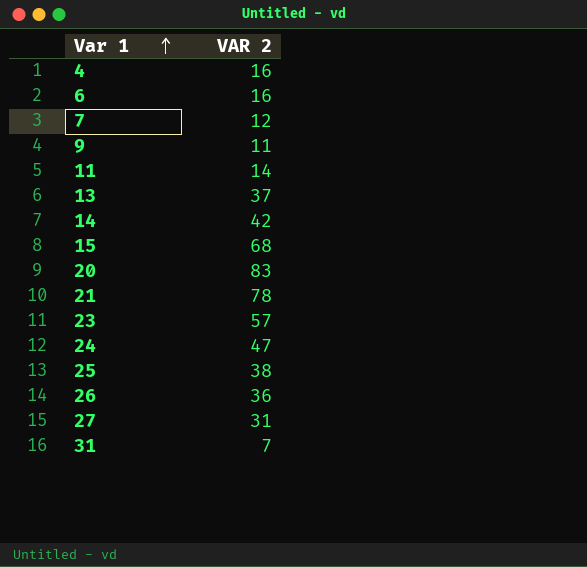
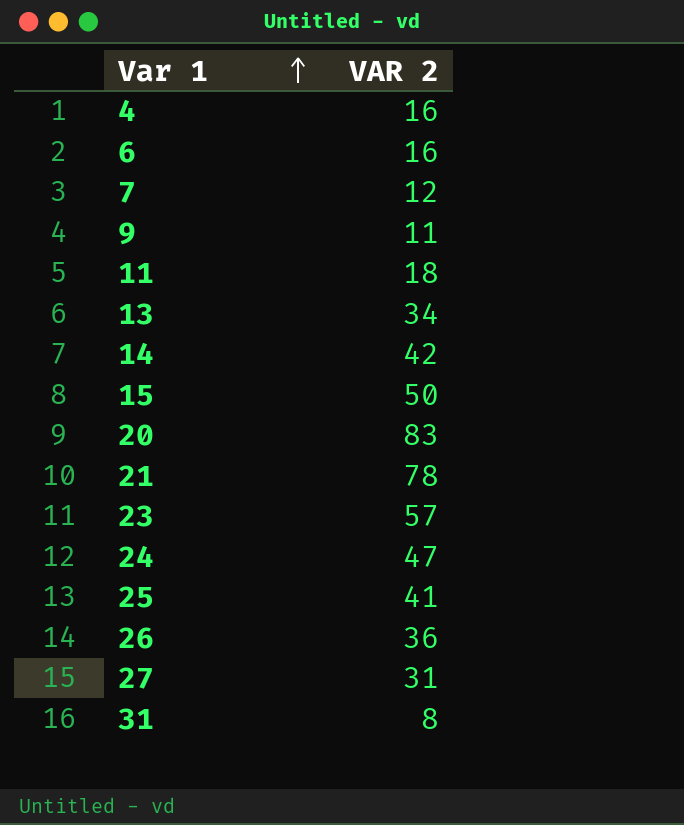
11 | VAR 2: 14 -> 18
13 | VAR 2: 37 -> 34
15 | VAR 2: 68 -> 50
25 | VAR 2: 38 -> 41
31 | VAR 2: 7 -> 8

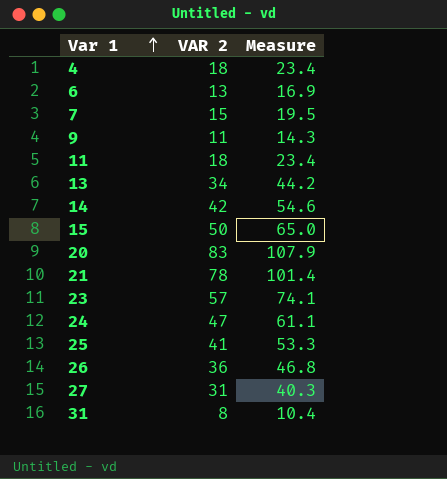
column Measure | formula: none -> [VAR 2] * 1.3
4 | VAR 2: 16 -> 18
6 | VAR 2: 16 -> 13
7 | VAR 2: 12 -> 15

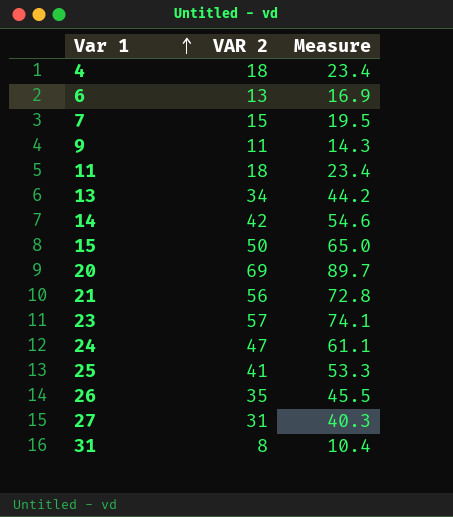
20 | VAR 2: 83 -> 69
20 | Measure: 107.9 -> 89.7
21 | VAR 2: 78 -> 56
21 | Measure: 101.4 -> 72.8
26 | VAR 2: 36 -> 35
26 | Measure: 46.8 -> 45.5

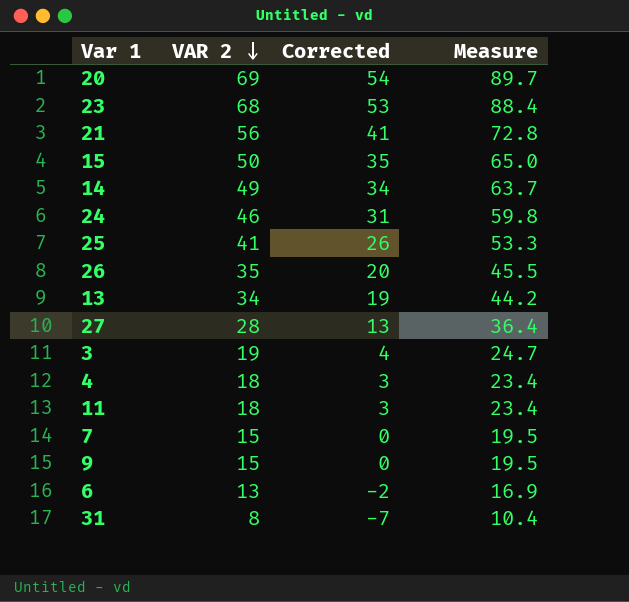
row order: Var 1 ascending -> VAR 2 descending
column Corrected | formula: none -> [VAR 2] - 15
23 | VAR 2: 57 -> 68
23 | Measure: 74.1 -> 88.4
14 | VAR 2: 42 -> 49
14 | Measure: 54.6 -> 63.7
24 | VAR 2: 47 -> 46
24 | Measure: 61.1 -> 59.8
27 | VAR 2: 31 -> 28
27 | Measure: 40.3 -> 36.4
row 3: none -> 19 | 4 | 24.7
9 | VAR 2: 11 -> 15
9 | Measure: 14.3 -> 19.5

